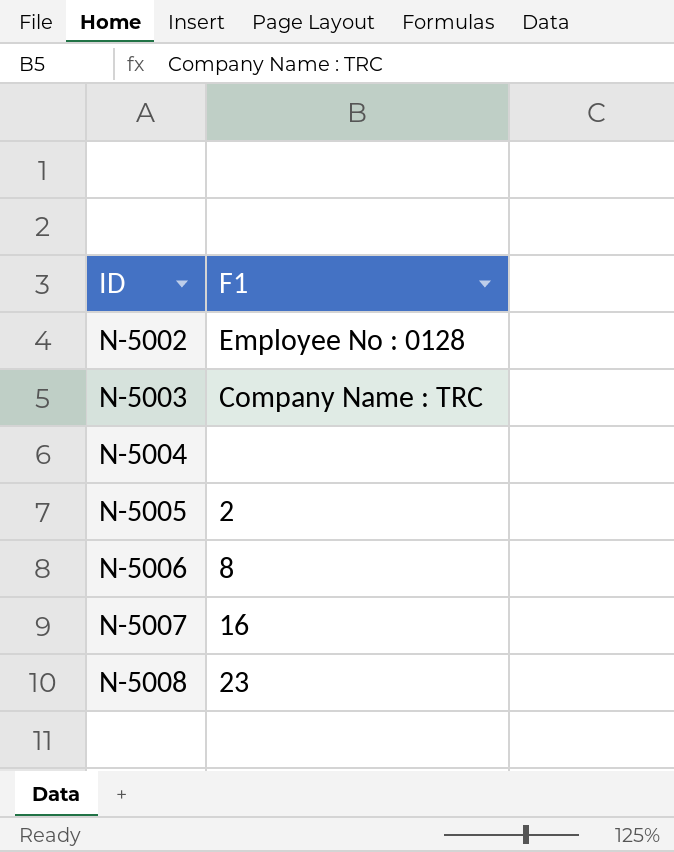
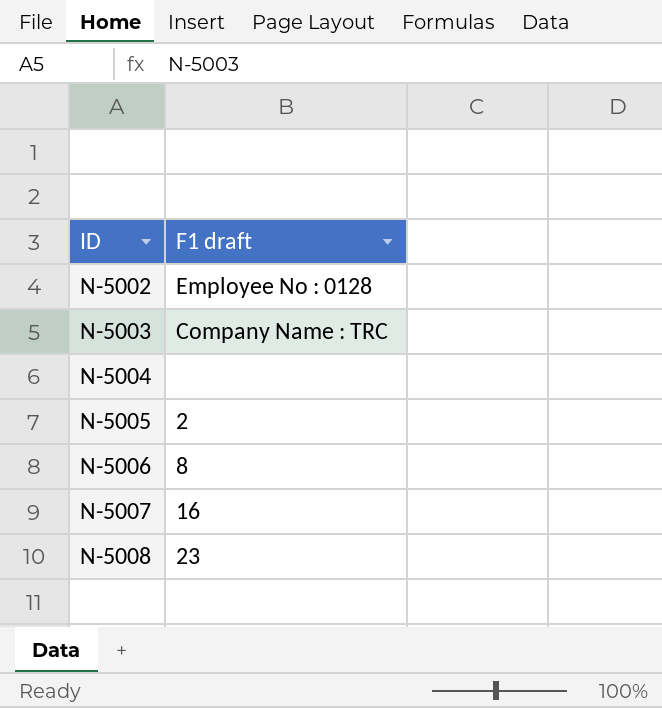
column name: F1 -> F1 draft

